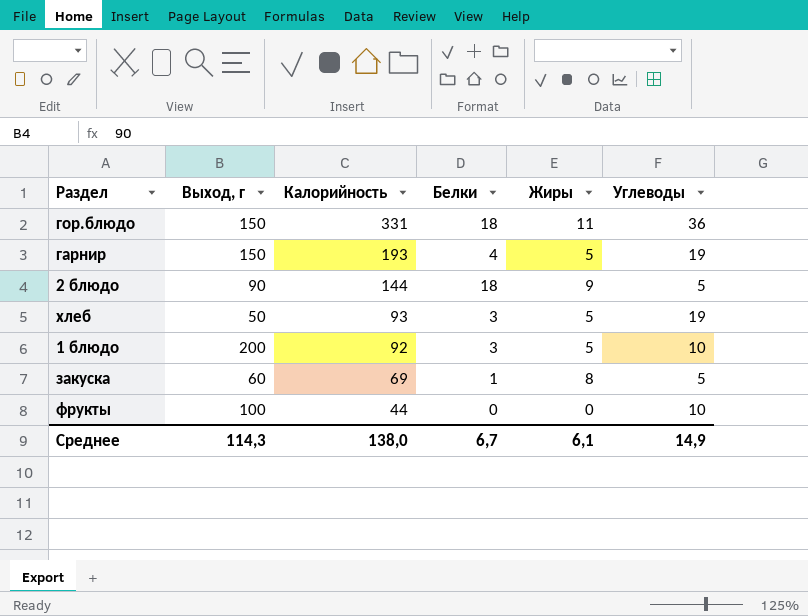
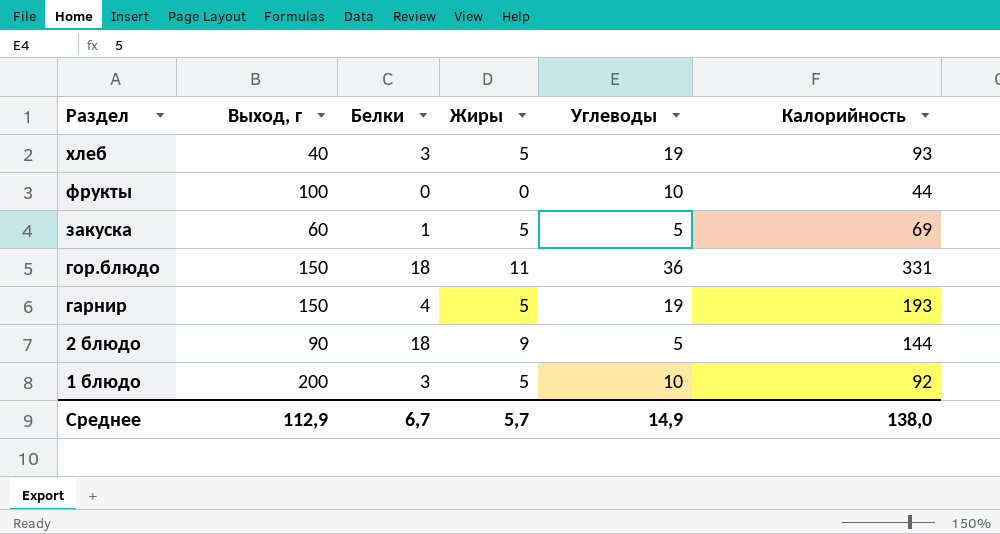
row order: Калорийность descending -> Раздел descending
column Калорийность | position: 3 -> 6
хлеб | Выход, г: 50 -> 40
закуска | Жиры: 8 -> 5
Среднее | Выход, г: 114,3 -> 112,9
Среднее | Жиры: 6,1 -> 5,7

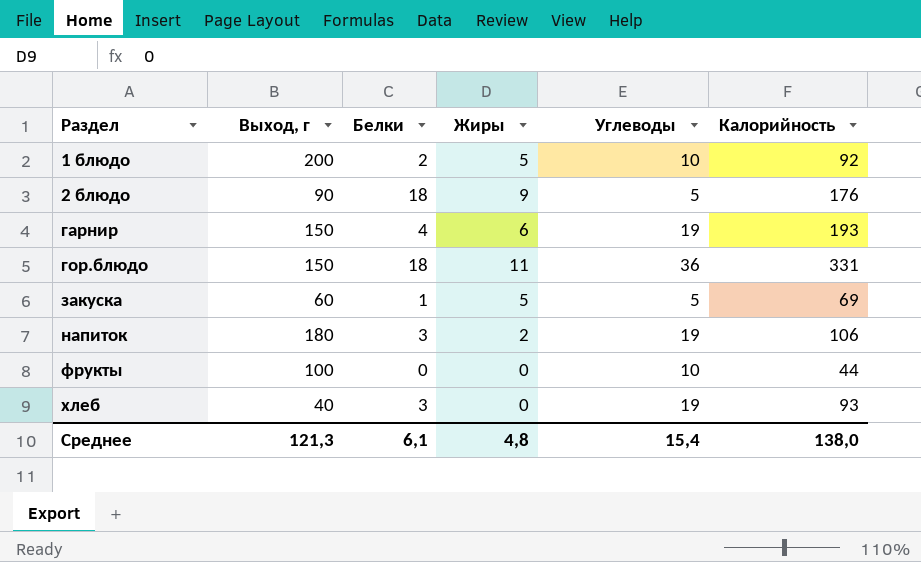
row order: Раздел descending -> Раздел ascending
1 блюдо | Белки: 3 -> 2
2 блюдо | Калорийность: 144 -> 176
гарнир | Жиры: 5 -> 6
row напиток: none -> 180 | 3 | 2 | 19 | 106
хлеб | Жиры: 5 -> 0
Среднее | Выход, г: 112,9 -> 121,3
Среднее | Белки: 6,7 -> 6,1
Среднее | Жиры: 5,7 -> 4,8
Среднее | Углеводы: 14,9 -> 15,4

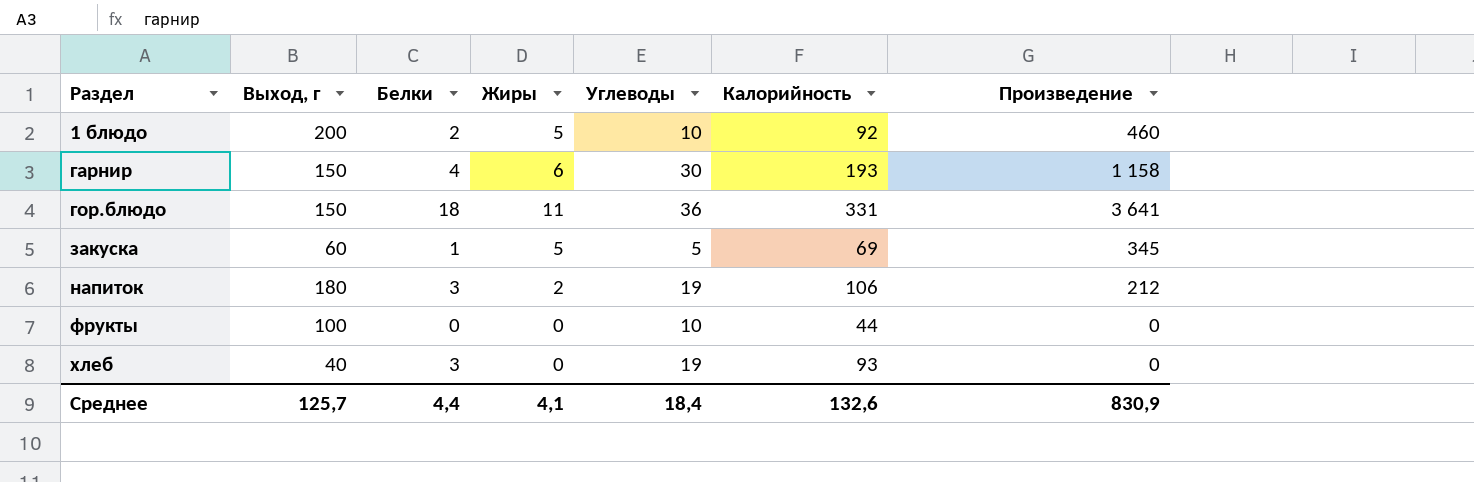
column Произведение | formula: none -> [Жиры] * [Калорийность]
row 2 блюдо: 90 | 18 | 9 | 5 | 176 -> none
гарнир | Углеводы: 19 -> 30
Среднее | Выход, г: 121,3 -> 125,7
Среднее | Белки: 6,1 -> 4,4
Среднее | Жиры: 4,8 -> 4,1
Среднее | Углеводы: 15,4 -> 18,4
Среднее | Калорийность: 138,0 -> 132,6

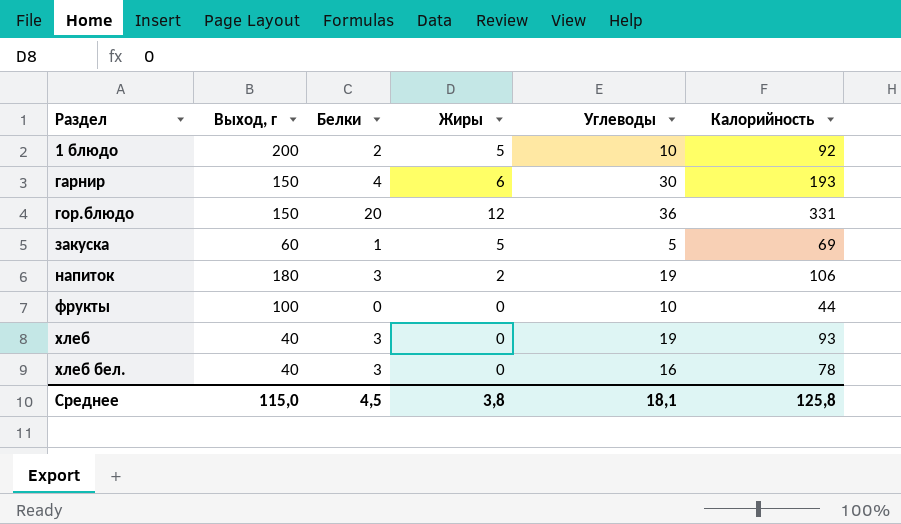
column Произведение | formula: [Жиры] * [Калорийность] -> none
гор.блюдо | Белки: 18 -> 20
гор.блюдо | Жиры: 11 -> 12
row хлеб бел.: none -> 40 | 3 | 0 | 16 | 78
Среднее | Выход, г: 125,7 -> 115,0
Среднее | Белки: 4,4 -> 4,5
Среднее | Жиры: 4,1 -> 3,8
Среднее | Углеводы: 18,4 -> 18,1
Среднее | Калорийность: 132,6 -> 125,8

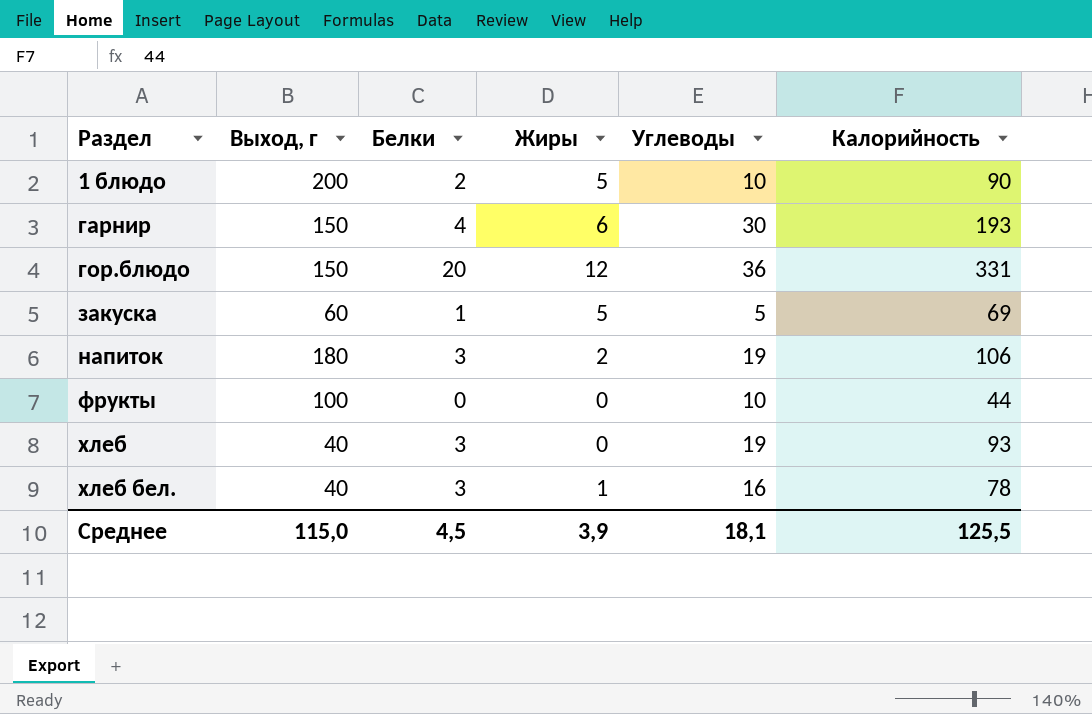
1 блюдо | Калорийность: 92 -> 90
хлеб бел. | Жиры: 0 -> 1
Среднее | Жиры: 3,8 -> 3,9
Среднее | Калорийность: 125,8 -> 125,5

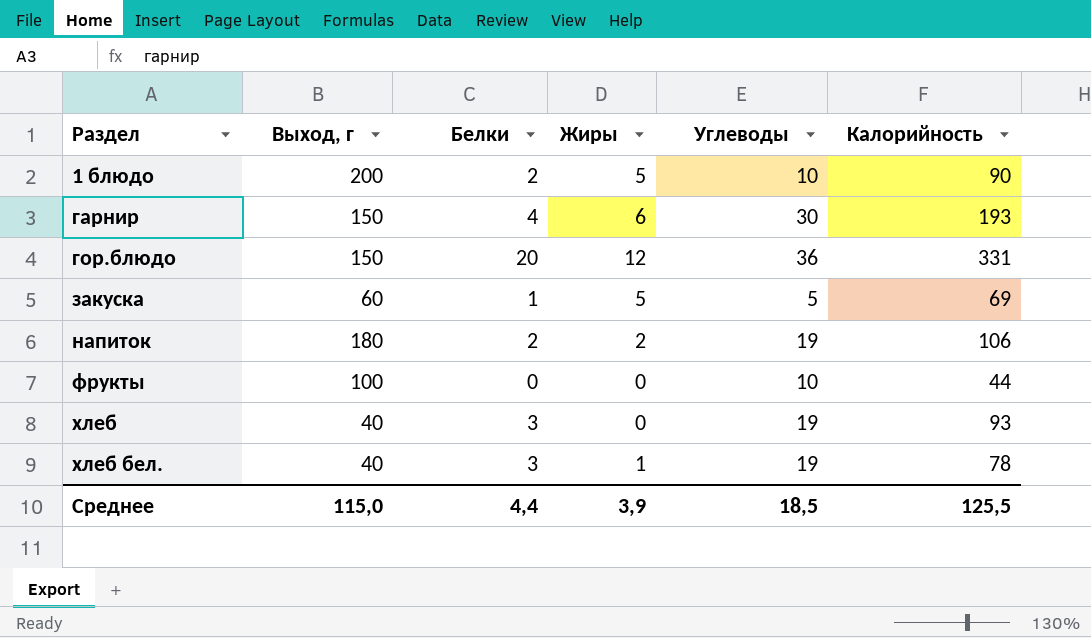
напиток | Белки: 3 -> 2
хлеб бел. | Углеводы: 16 -> 19
Среднее | Белки: 4,5 -> 4,4
Среднее | Углеводы: 18,1 -> 18,5

